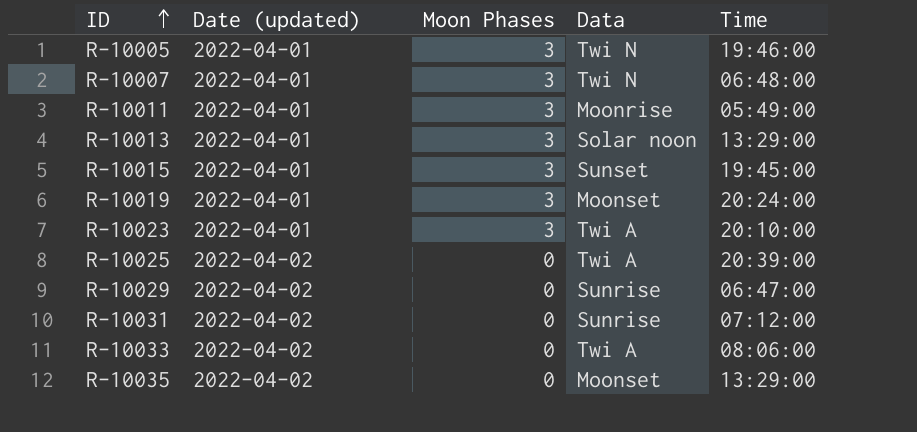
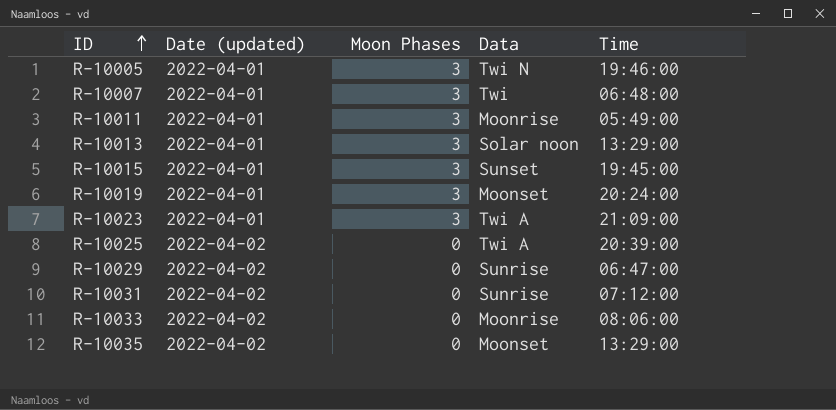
R-10007 | Data: Twi N -> Twi
R-10023 | Time: 20:10:00 -> 21:09:00
R-10033 | Data: Twi A -> Moonrise

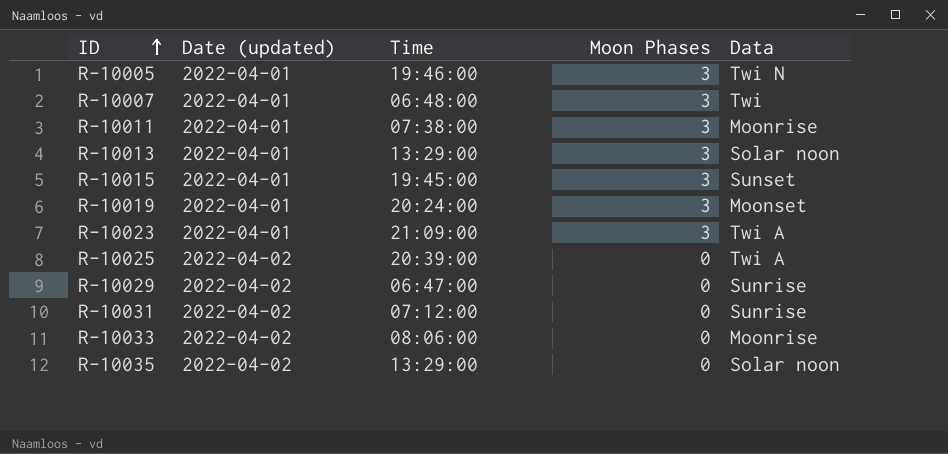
column Time | position: 5 -> 3
R-10011 | Time: 05:49:00 -> 07:38:00
R-10035 | Data: Moonset -> Solar noon

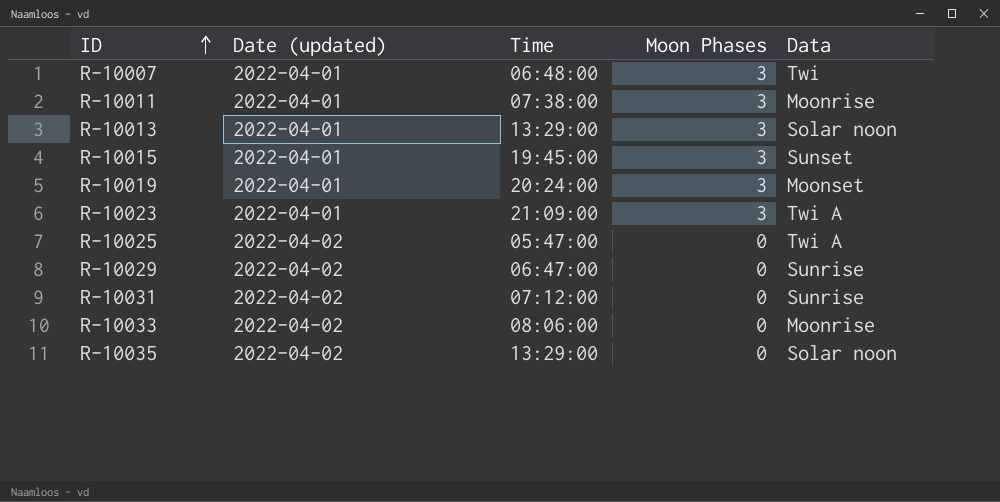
row R-10005: 2022-04-01 | 19:46:00 | 3 | Twi N -> none
R-10025 | Time: 20:39:00 -> 05:47:00

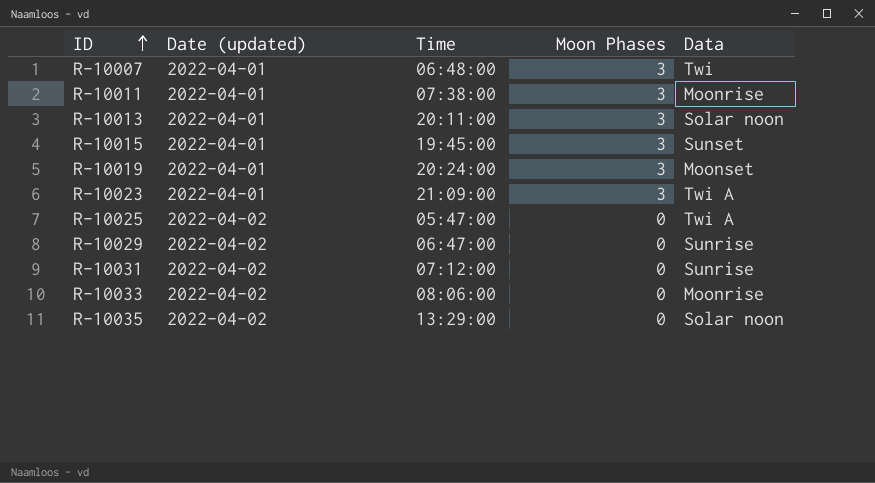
R-10013 | Time: 13:29:00 -> 20:11:00

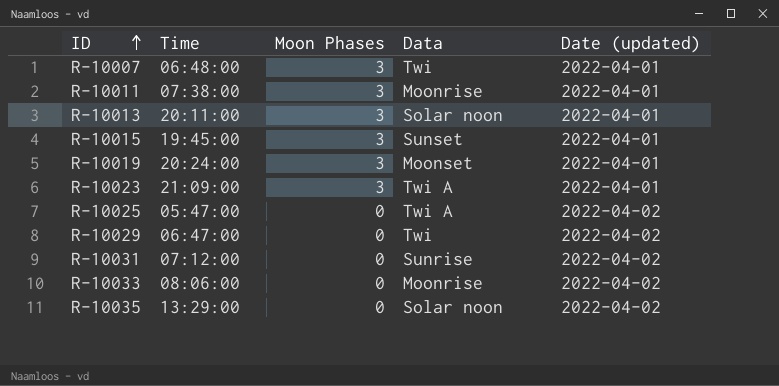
column Date (updated) | position: 2 -> 5
R-10029 | Data: Sunrise -> Twi

